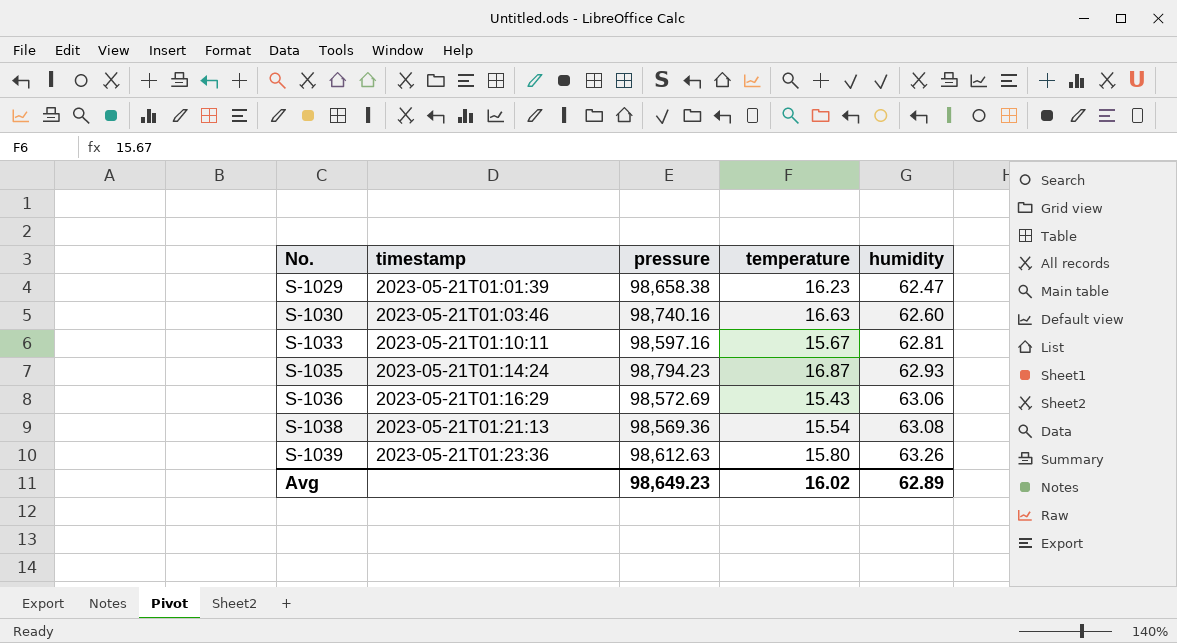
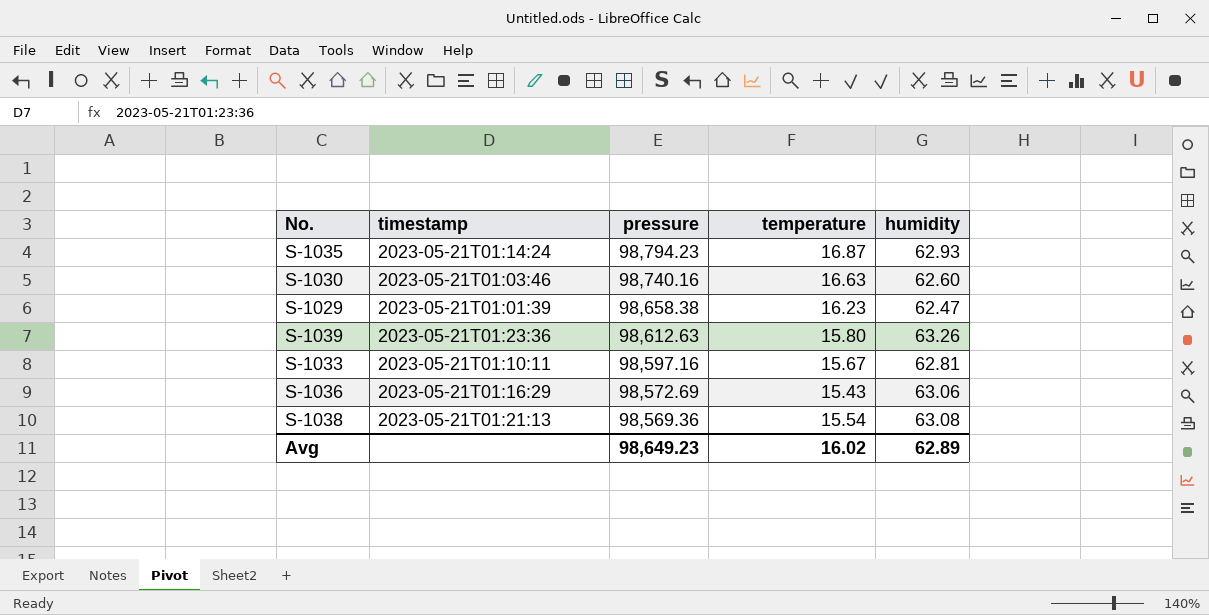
row order: No. ascending -> pressure descending

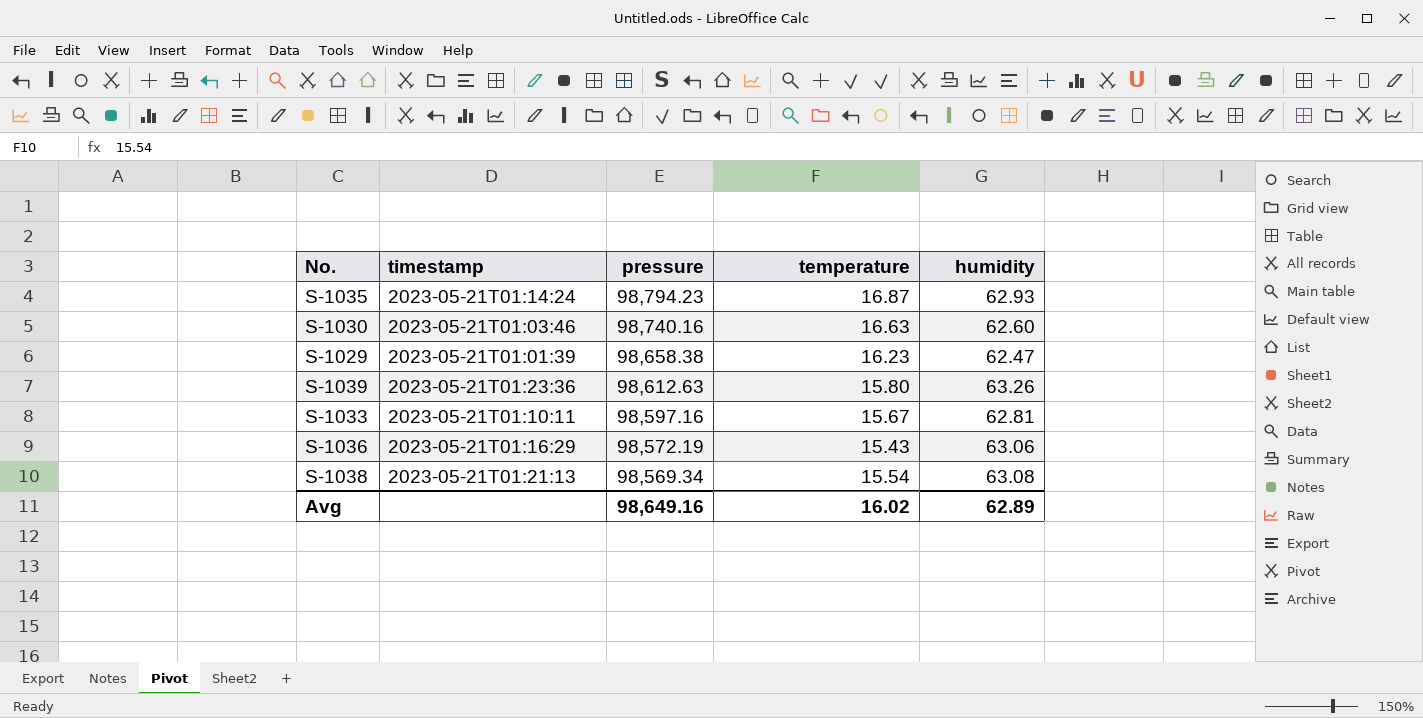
S-1036 | pressure: 98,572.69 -> 98,572.19
S-1038 | pressure: 98,569.36 -> 98,569.34
Avg | pressure: 98,649.23 -> 98,649.16

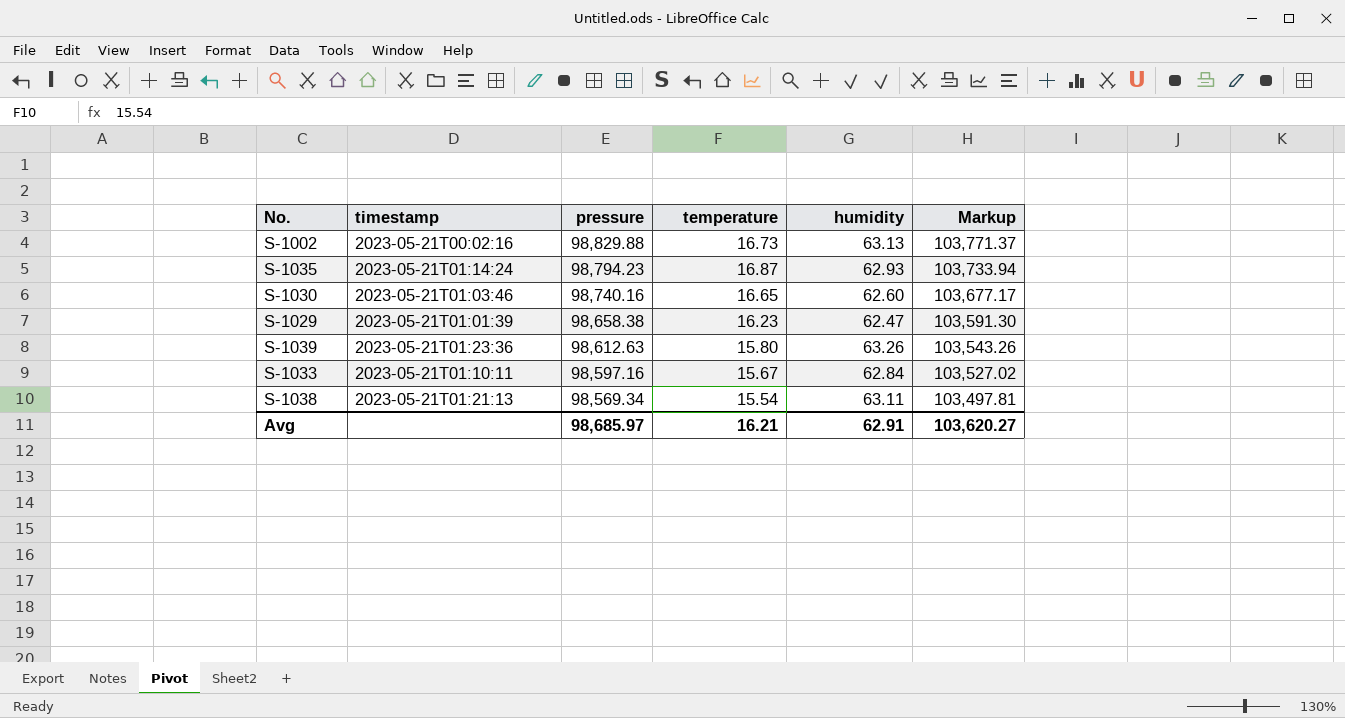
column Markup | formula: none -> [pressure] * 1.05
row S-1036: 2023-05-21T01:16:29 | 98,572.19 | 15.43 | 63.06 -> none
row S-1002: none -> 2023-05-21T00:02:16 | 98,829.88 | 16.73 | 63.13 | 103,771.37
S-1030 | temperature: 16.63 -> 16.65
S-1033 | humidity: 62.81 -> 62.84
S-1038 | humidity: 63.08 -> 63.11
Avg | pressure: 98,649.16 -> 98,685.97
Avg | temperature: 16.02 -> 16.21
Avg | humidity: 62.89 -> 62.91

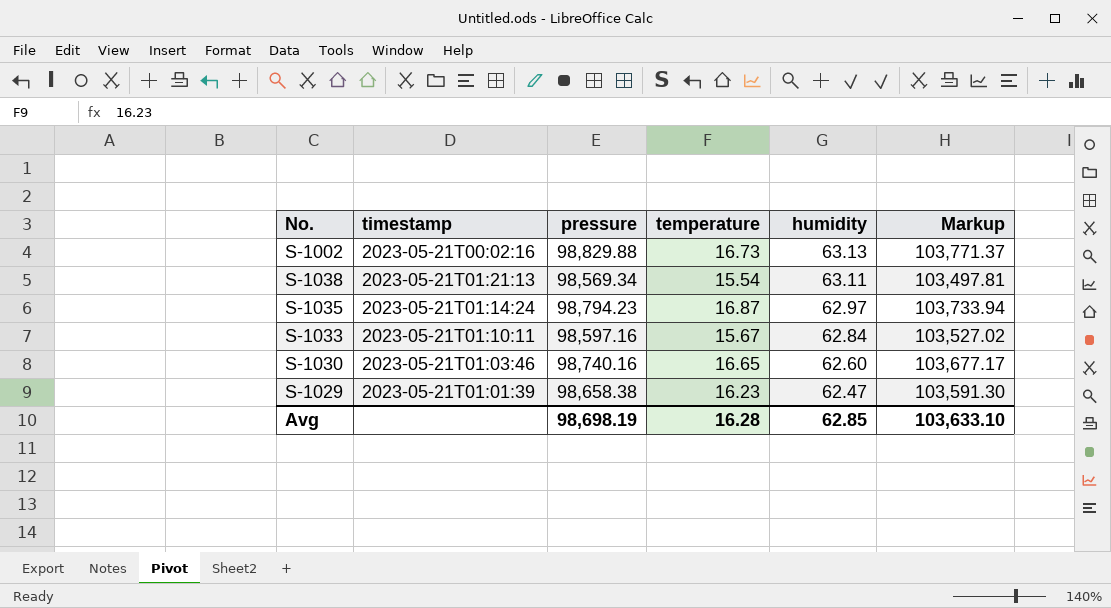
row order: pressure descending -> humidity descending
row S-1039: 2023-05-21T01:23:36 | 98,612.63 | 15.80 | 63.26 | 103,543.26 -> none
S-1035 | humidity: 62.93 -> 62.97
Avg | pressure: 98,685.97 -> 98,698.19
Avg | temperature: 16.21 -> 16.28
Avg | humidity: 62.91 -> 62.85
Avg | Markup: 103,620.27 -> 103,633.10

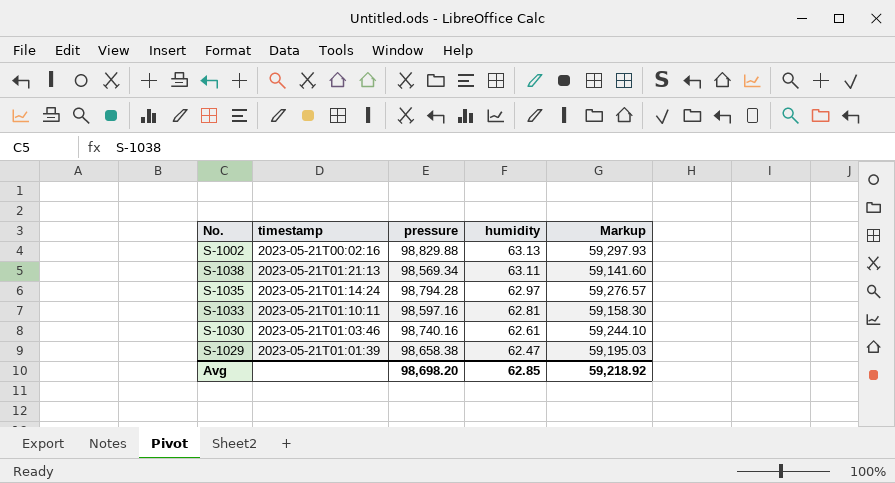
column temperature | position: 4 -> none
column Markup | formula: [pressure] * 1.05 -> [pressure] * 0.6
S-1035 | pressure: 98,794.23 -> 98,794.28
S-1033 | humidity: 62.84 -> 62.81
S-1030 | humidity: 62.60 -> 62.61
Avg | pressure: 98,698.19 -> 98,698.20
Avg | Markup: 103,633.10 -> 59,218.92

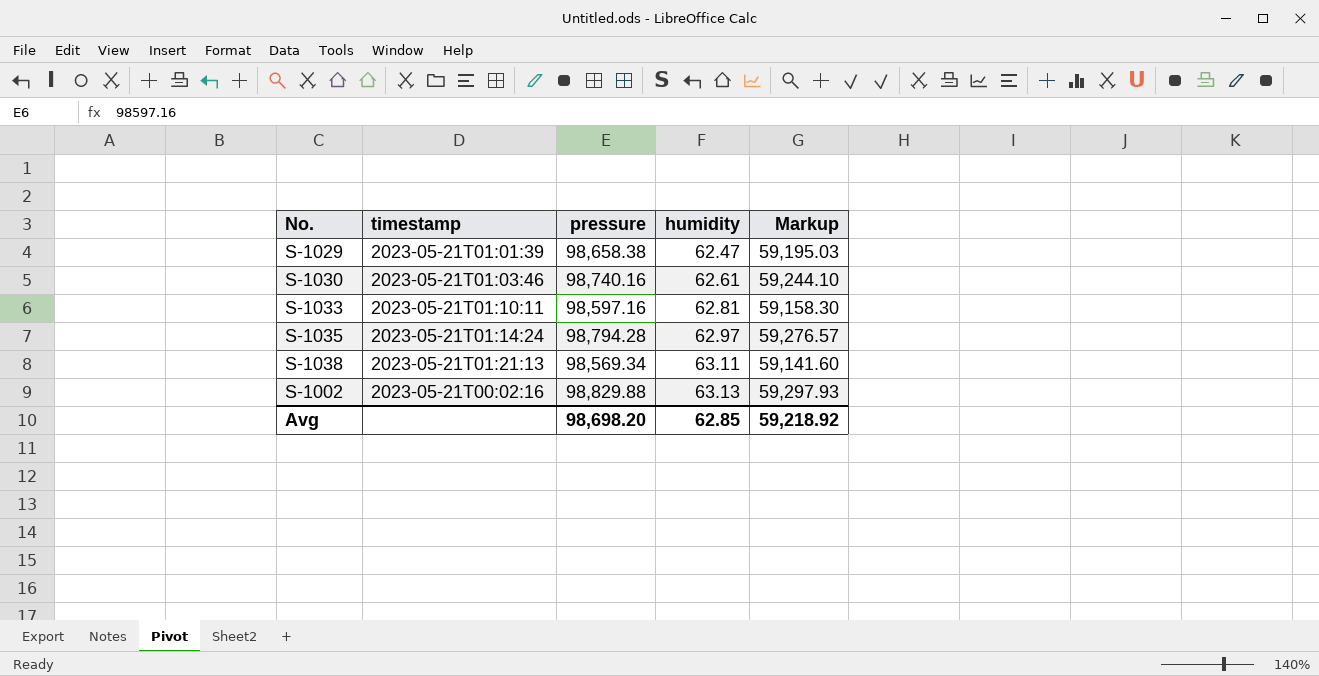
row order: humidity descending -> humidity ascending

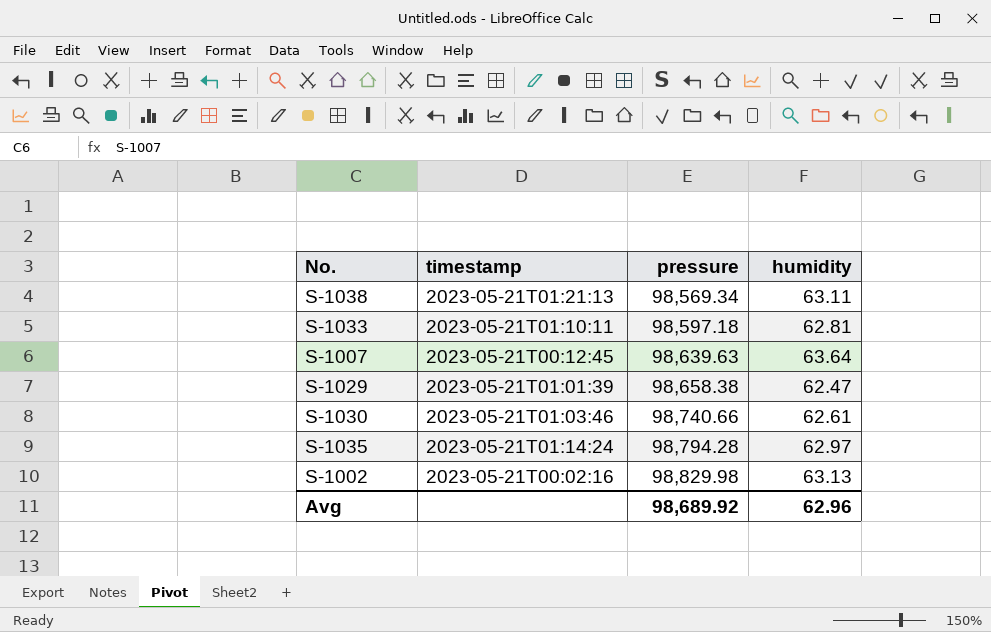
row order: humidity ascending -> pressure ascending
column Markup | formula: [pressure] * 0.6 -> none
S-1033 | pressure: 98,597.16 -> 98,597.18
row S-1007: none -> 2023-05-21T00:12:45 | 98,639.63 | 63.64
S-1030 | pressure: 98,740.16 -> 98,740.66
S-1002 | pressure: 98,829.88 -> 98,829.98
Avg | pressure: 98,698.20 -> 98,689.92
Avg | humidity: 62.85 -> 62.96

